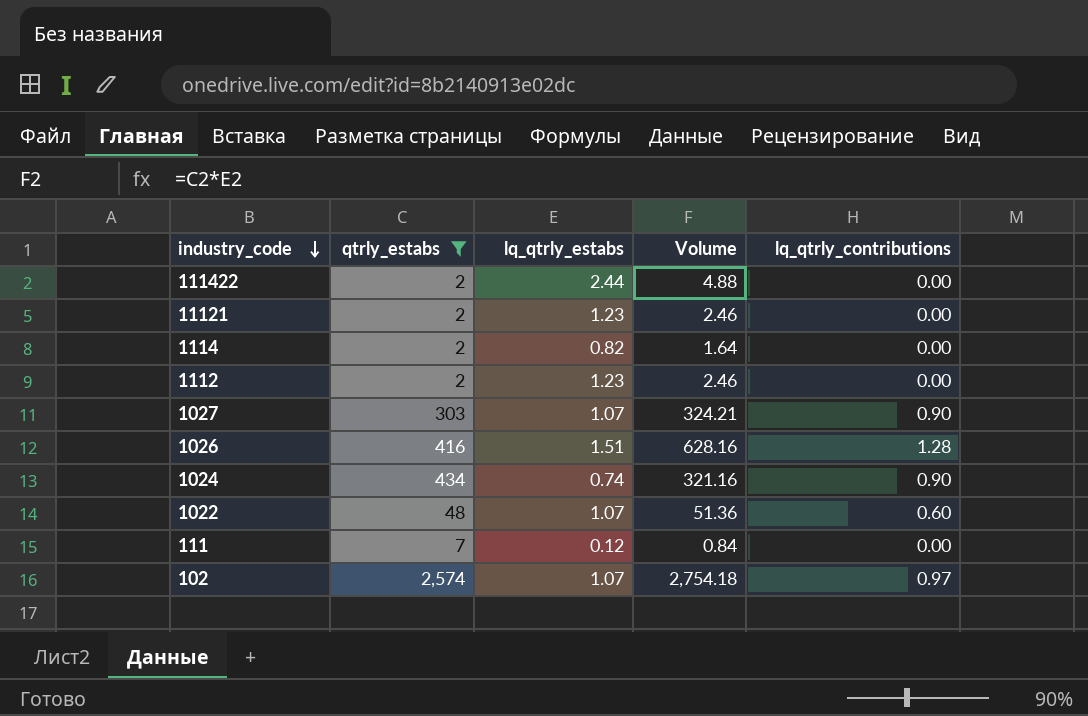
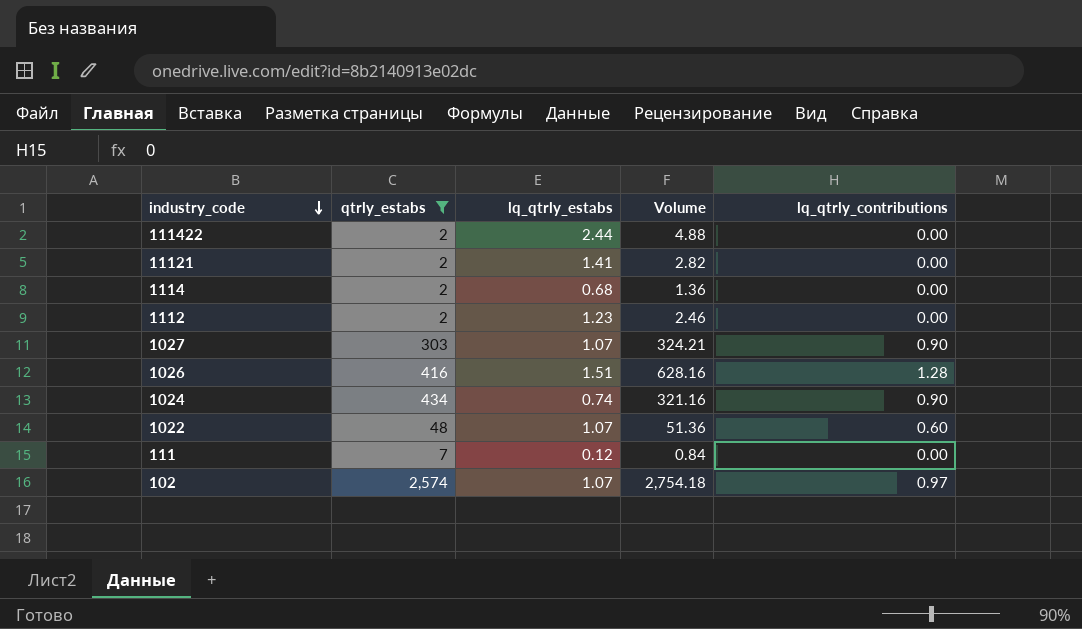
11121 | lq_qtrly_estabs: 1.23 -> 1.41
11121 | Volume: 2.46 -> 2.82
1114 | lq_qtrly_estabs: 0.82 -> 0.68
1114 | Volume: 1.64 -> 1.36

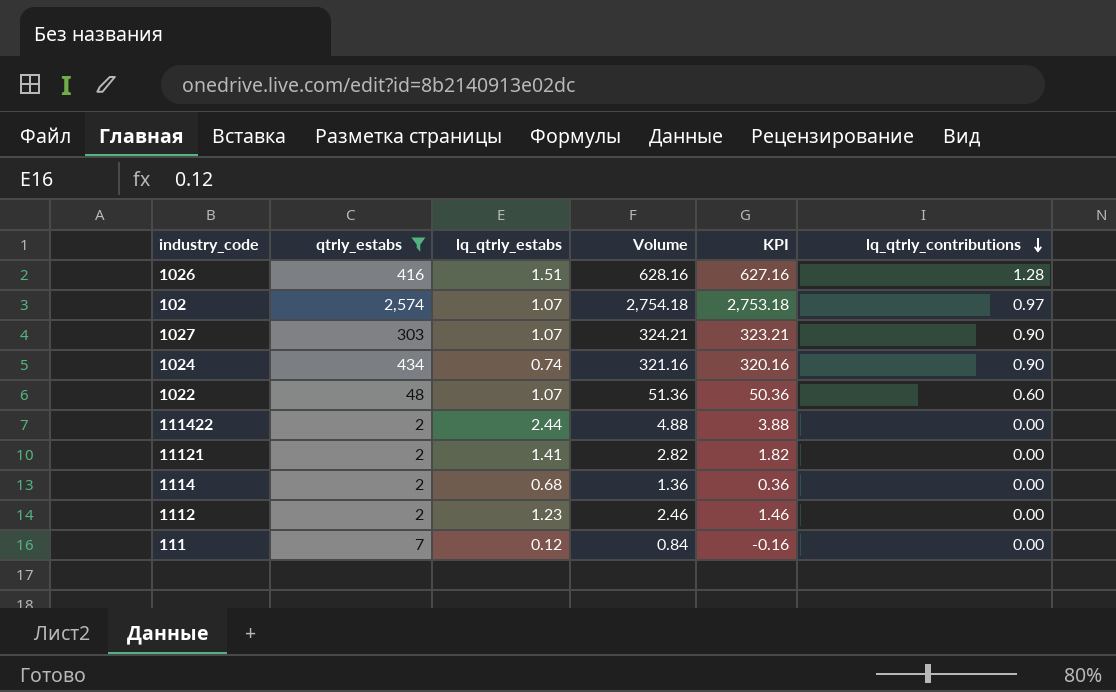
row order: industry_code descending -> lq_qtrly_contributions descending
column KPI | formula: none -> [Volume] - 1

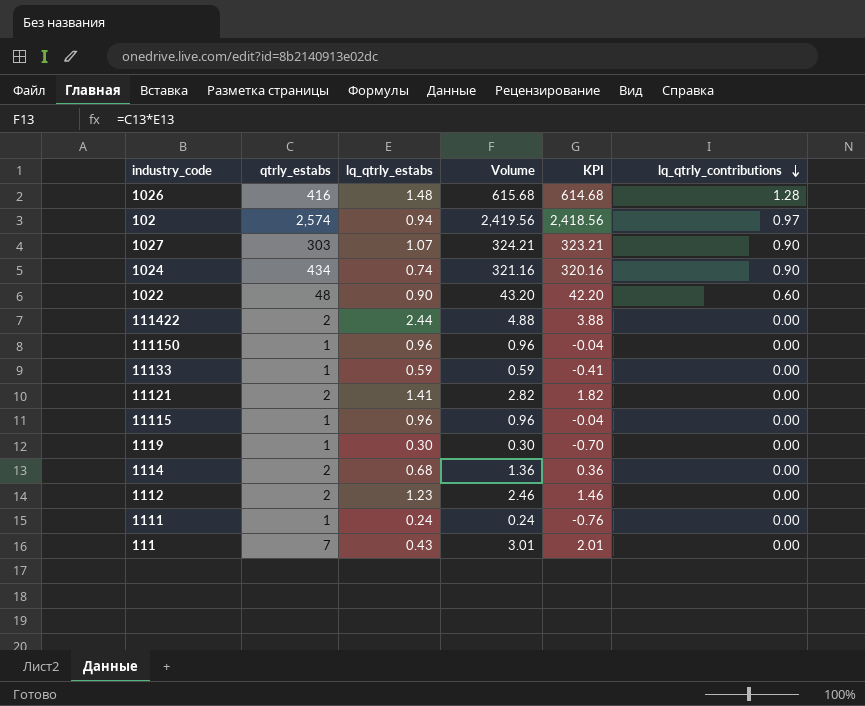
filter: qtrly_estabs != 1 -> none
1026 | lq_qtrly_estabs: 1.51 -> 1.48
1026 | Volume: 628.16 -> 615.68
1026 | KPI: 627.16 -> 614.68
102 | lq_qtrly_estabs: 1.07 -> 0.94
102 | Volume: 2,754.18 -> 2,419.56
102 | KPI: 2,753.18 -> 2,418.56
1022 | lq_qtrly_estabs: 1.07 -> 0.90
1022 | Volume: 51.36 -> 43.20
1022 | KPI: 50.36 -> 42.20
111 | lq_qtrly_estabs: 0.12 -> 0.43
111 | Volume: 0.84 -> 3.01
111 | KPI: -0.16 -> 2.01

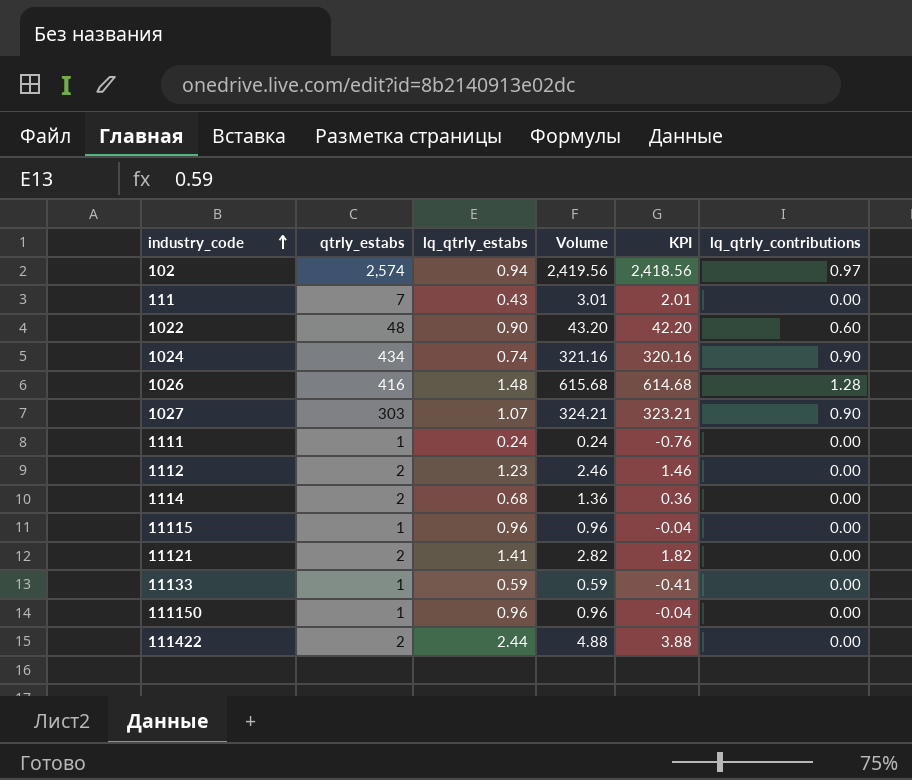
row order: lq_qtrly_contributions descending -> industry_code ascending
row 1119: 1 | 0.30 | 0.30 | -0.70 | 0.00 -> none

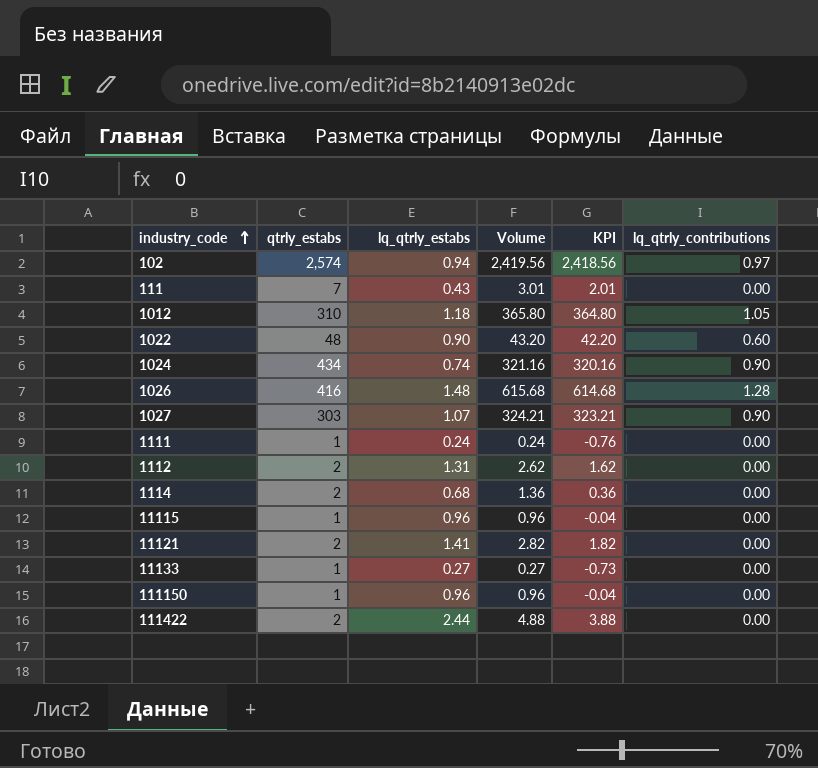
row 1012: none -> 310 | 1.18 | 365.80 | 364.80 | 1.05
1112 | lq_qtrly_estabs: 1.23 -> 1.31
1112 | Volume: 2.46 -> 2.62
1112 | KPI: 1.46 -> 1.62
11133 | lq_qtrly_estabs: 0.59 -> 0.27
11133 | Volume: 0.59 -> 0.27
11133 | KPI: -0.41 -> -0.73

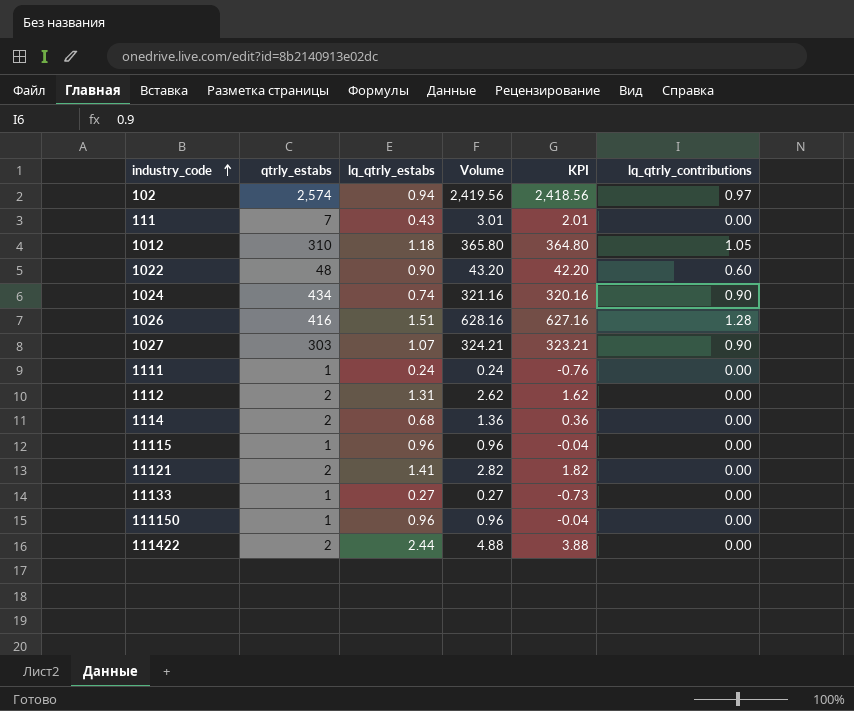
1026 | lq_qtrly_estabs: 1.48 -> 1.51
1026 | Volume: 615.68 -> 628.16
1026 | KPI: 614.68 -> 627.16

